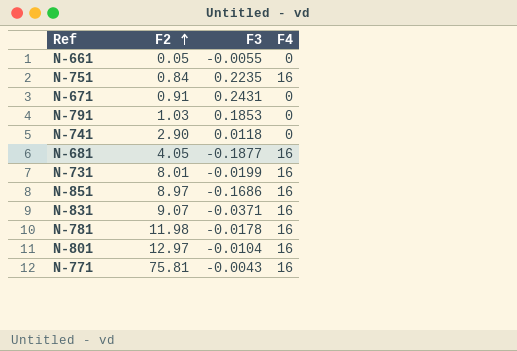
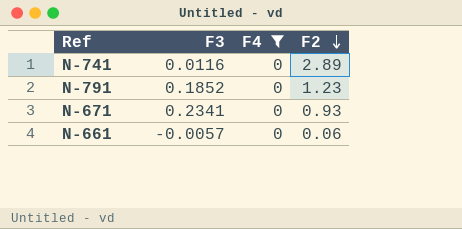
filter: none -> F4 = 0
row order: F2 ascending -> F2 descending
column F2 | position: 2 -> 4
N-741 | F3: 0.0118 -> 0.0116
N-741 | F2: 2.90 -> 2.89
N-791 | F3: 0.1853 -> 0.1852
N-791 | F2: 1.03 -> 1.23
N-671 | F3: 0.2431 -> 0.2341
N-671 | F2: 0.91 -> 0.93
N-661 | F3: -0.0055 -> -0.0057
N-661 | F2: 0.05 -> 0.06

